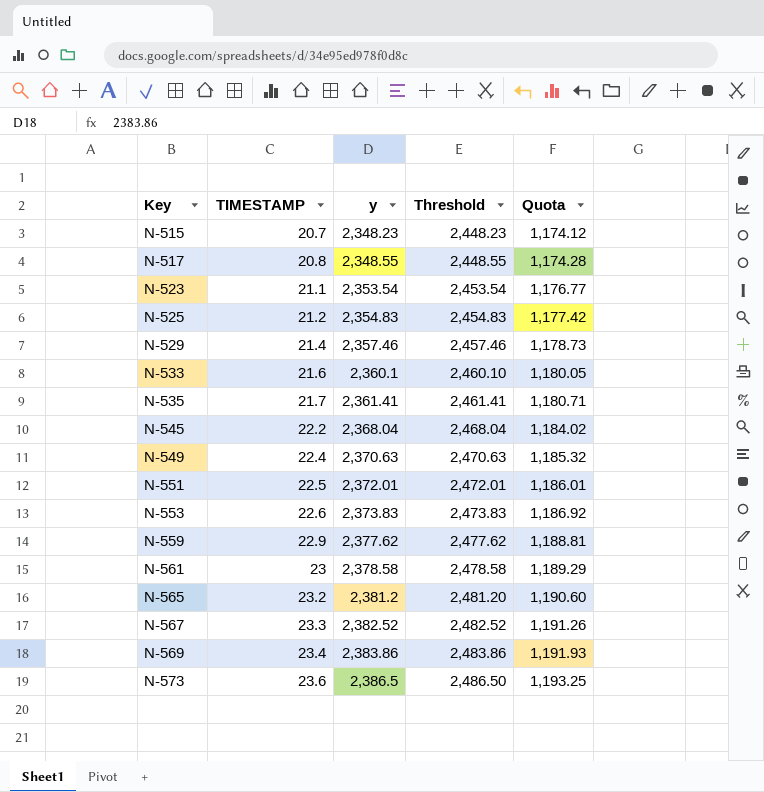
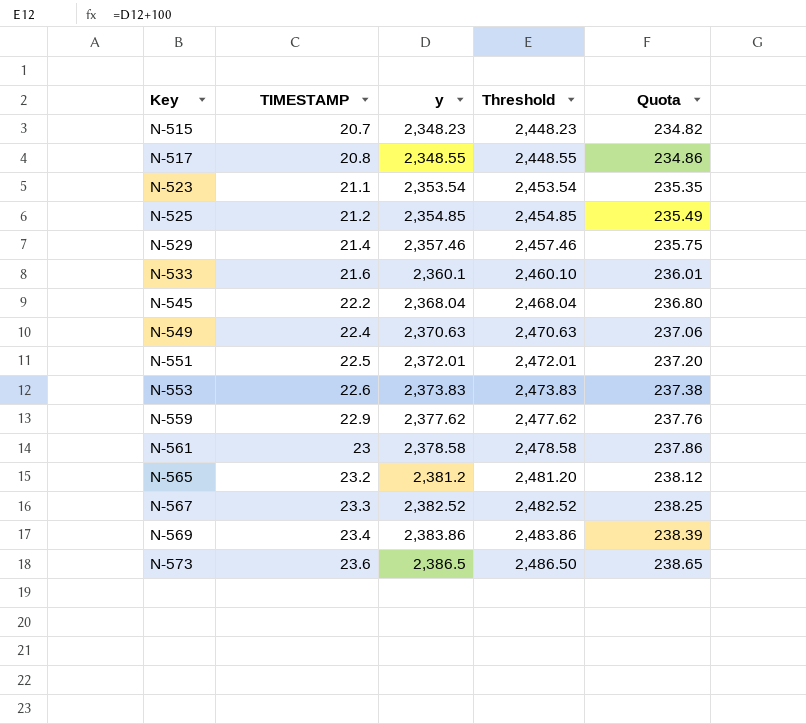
column Quota | formula: [y] * 0.5 -> [y] * 0.1
row N-535: 21.7 | 2,361.41 | 2,461.41 | 1,180.71 -> none
N-525 | y: 2,354.83 -> 2,354.85
N-525 | Threshold: 2,454.83 -> 2,454.85

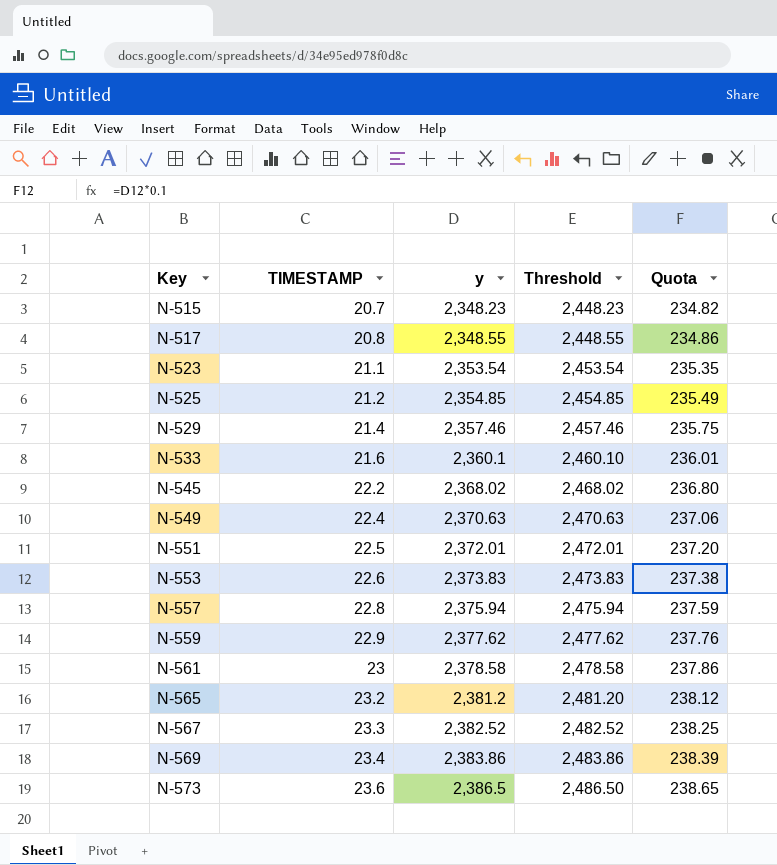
N-545 | y: 2,368.04 -> 2,368.02
N-545 | Threshold: 2,468.04 -> 2,468.02
row N-557: none -> 22.8 | 2,375.94 | 2,475.94 | 237.59

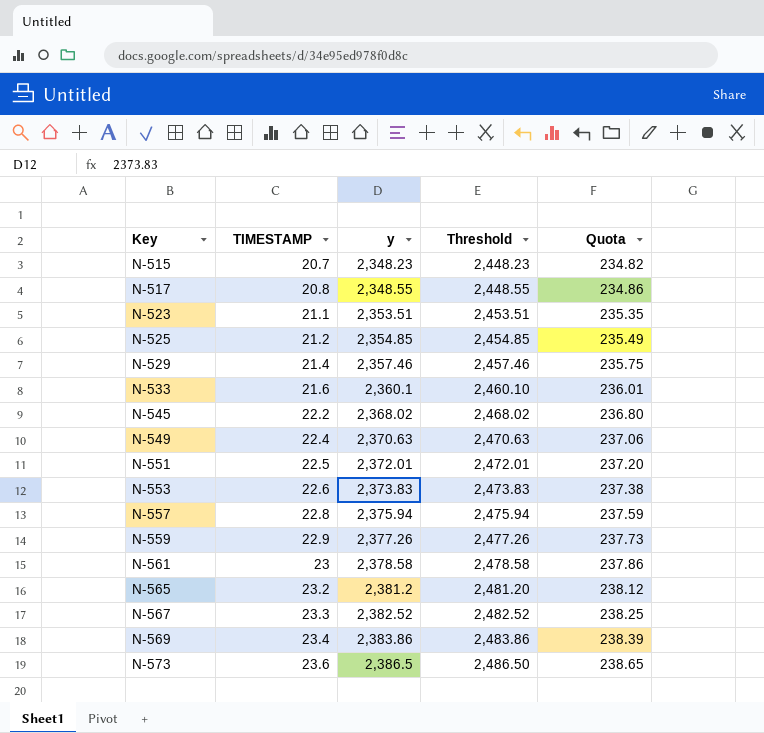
N-523 | y: 2,353.54 -> 2,353.51
N-523 | Threshold: 2,453.54 -> 2,453.51
N-559 | y: 2,377.62 -> 2,377.26
N-559 | Threshold: 2,477.62 -> 2,477.26
N-559 | Quota: 237.76 -> 237.73

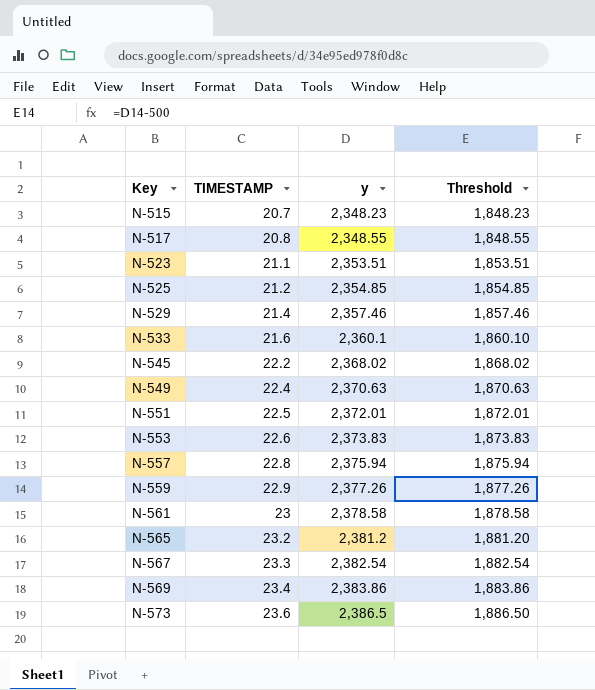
column Quota | formula: [y] * 0.1 -> none
column Threshold | formula: [y] + 100 -> [y] - 500
N-567 | y: 2,382.52 -> 2,382.54

